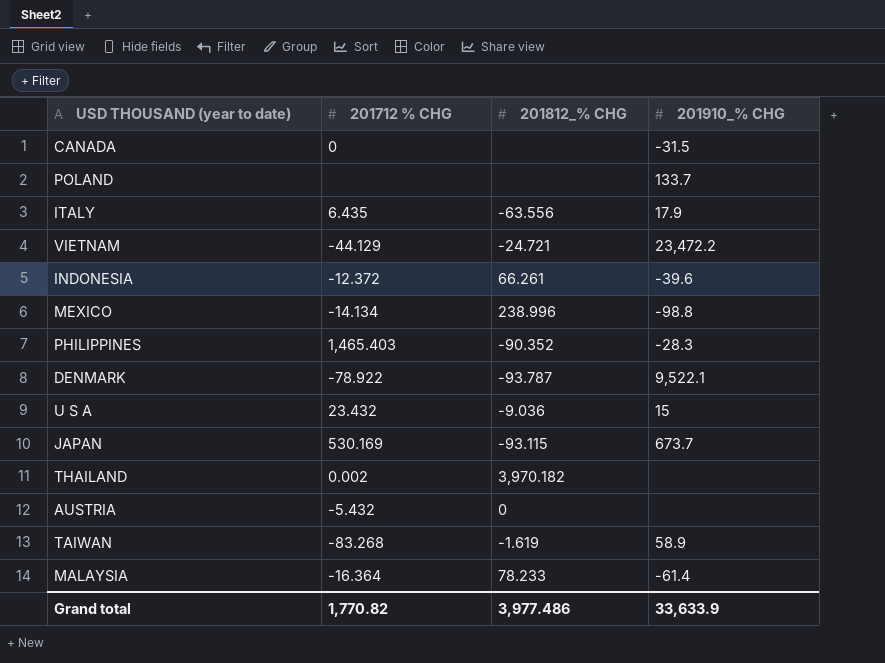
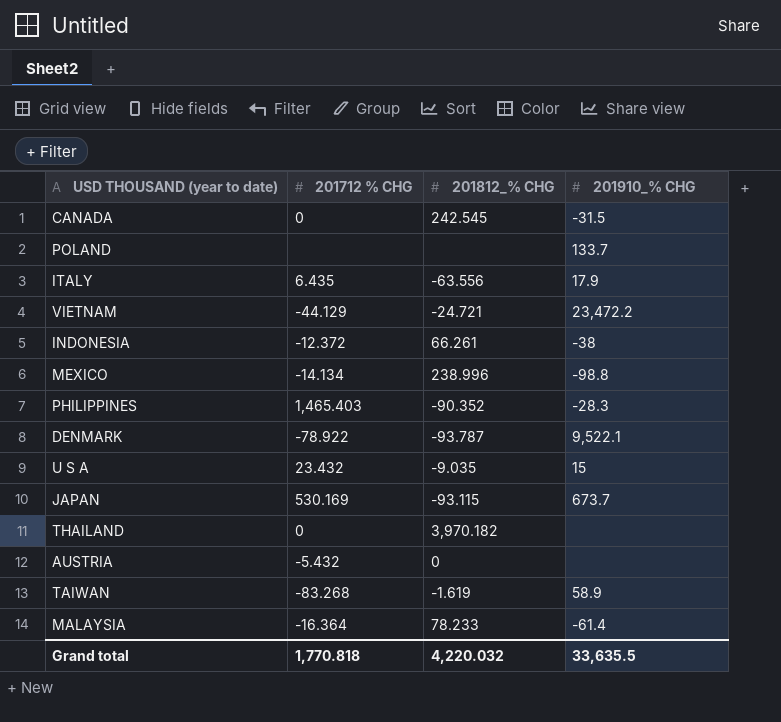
CANADA | 201812_% CHG: none -> 242.545
INDONESIA | 201910_% CHG: -39.6 -> -38
U S A | 201812_% CHG: -9.036 -> -9.035
THAILAND | 201712 % CHG: 0.002 -> 0
Grand total | 201712 % CHG: 1,770.82 -> 1,770.818
Grand total | 201812_% CHG: 3,977.486 -> 4,220.032
Grand total | 201910_% CHG: 33,633.9 -> 33,635.5

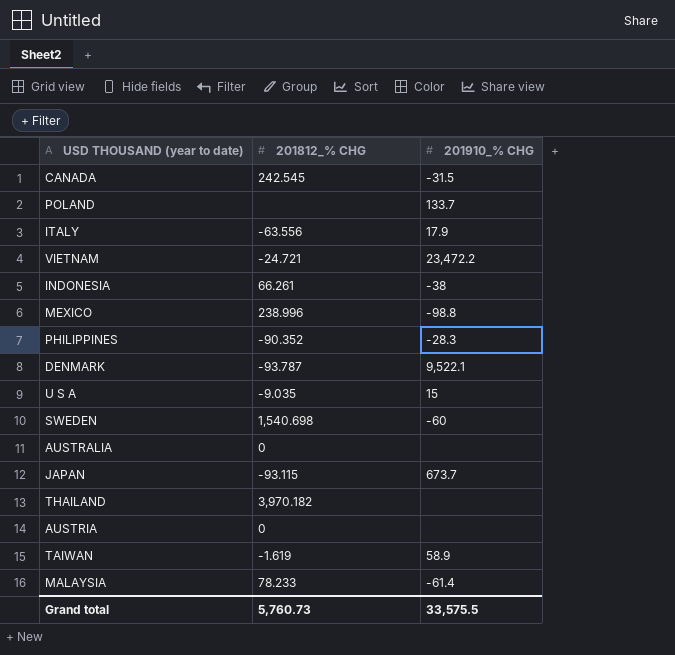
column 201712 % CHG | position: 2 -> none
row SWEDEN: none -> 1,540.698 | -60
row AUSTRALIA: none -> 0 | none
Grand total | 201812_% CHG: 4,220.032 -> 5,760.73
Grand total | 201910_% CHG: 33,635.5 -> 33,575.5

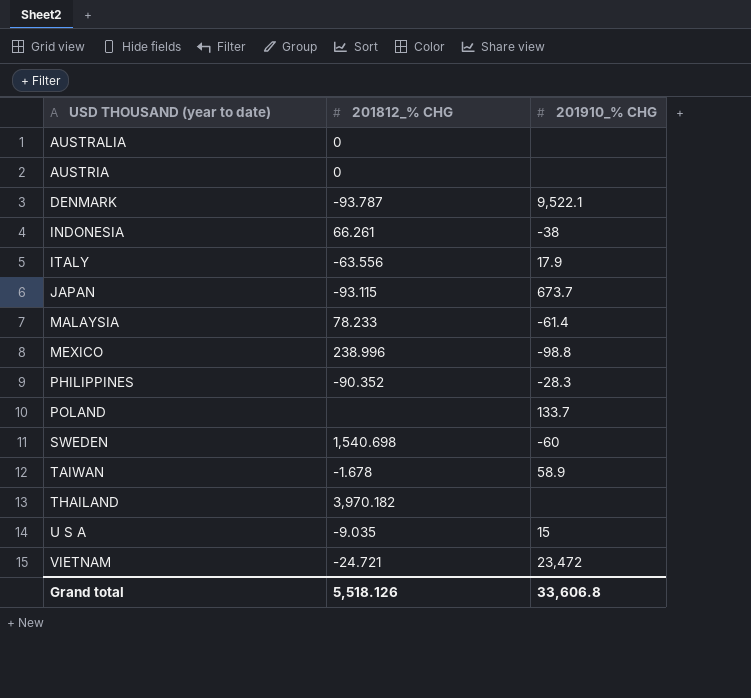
row order: none -> USD THOUSAND (year to date) ascending
row CANADA: 242.545 | -31.5 -> none
TAIWAN | 201812_% CHG: -1.619 -> -1.678
VIETNAM | 201910_% CHG: 23,472.2 -> 23,472
Grand total | 201812_% CHG: 5,760.73 -> 5,518.126
Grand total | 201910_% CHG: 33,575.5 -> 33,606.8

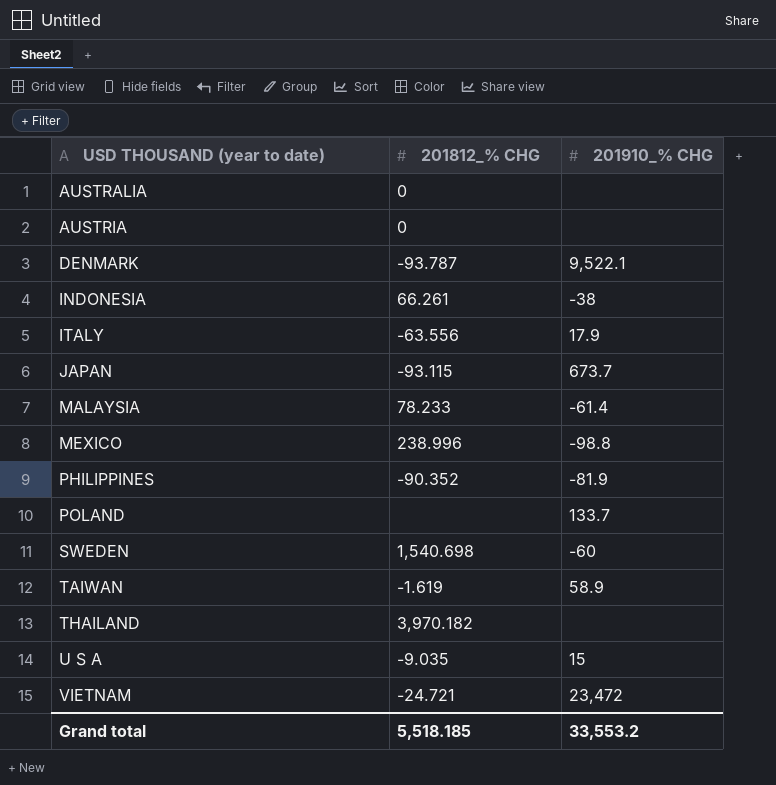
PHILIPPINES | 201910_% CHG: -28.3 -> -81.9
TAIWAN | 201812_% CHG: -1.678 -> -1.619
Grand total | 201812_% CHG: 5,518.126 -> 5,518.185
Grand total | 201910_% CHG: 33,606.8 -> 33,553.2

